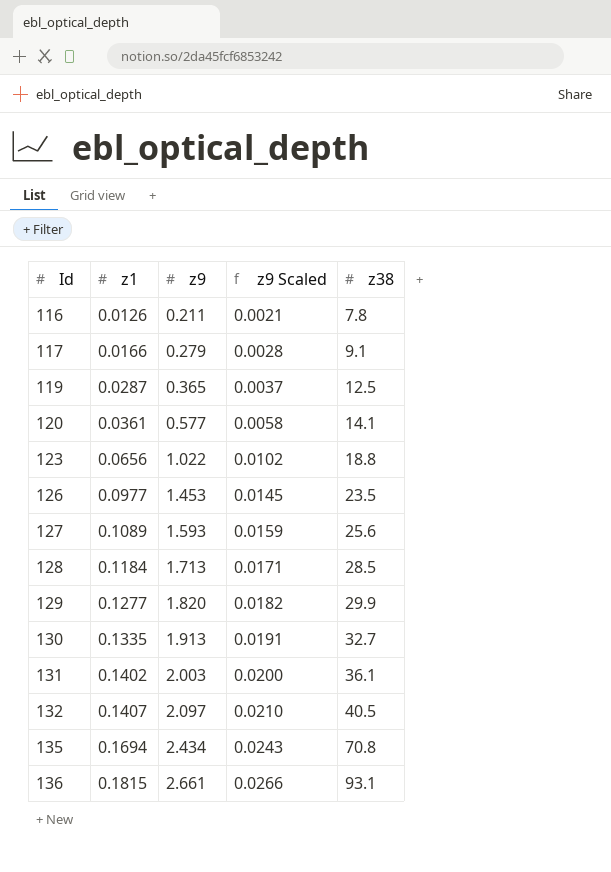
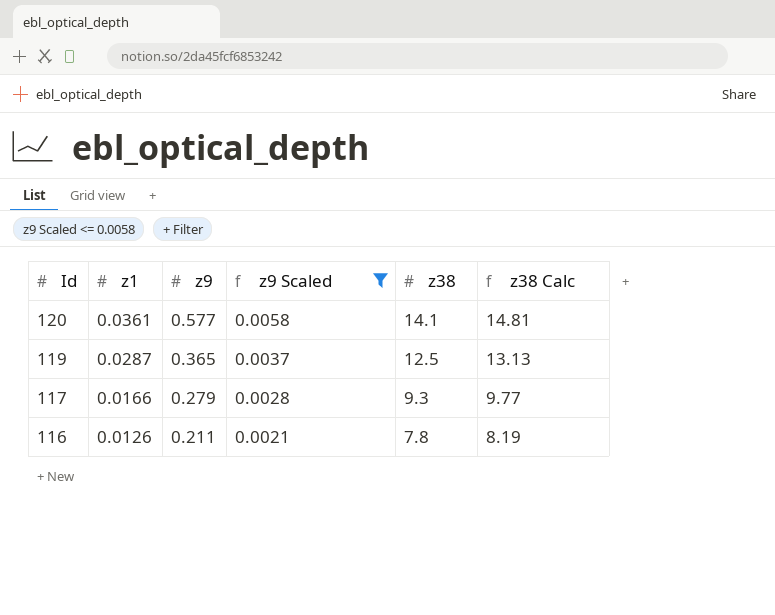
filter: none -> z9 Scaled <= 0.0058
row order: Id ascending -> Id descending
column z38 Calc | formula: none -> [z38] * 1.05
117 | z38: 9.1 -> 9.3

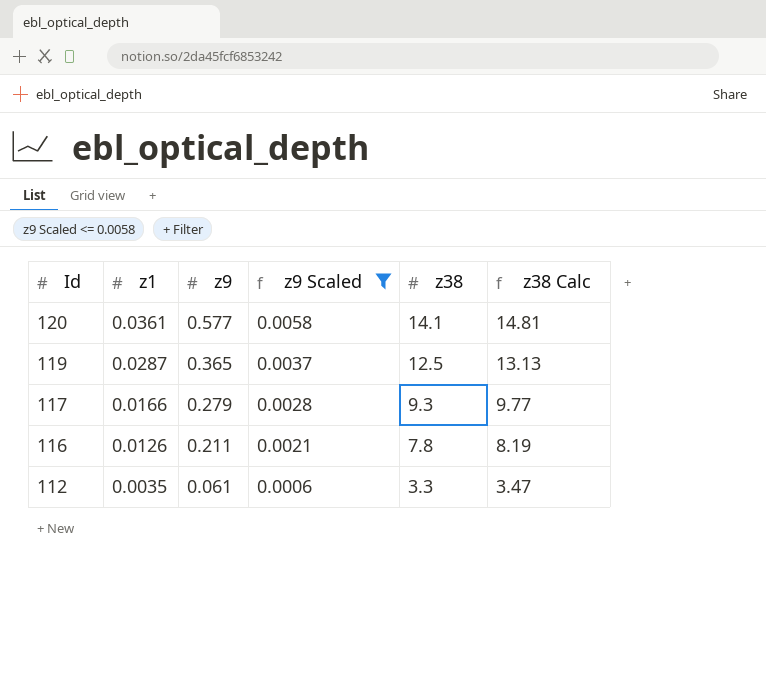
row 112: none -> 0.0035 | 0.061 | 0.0006 | 3.3 | 3.47

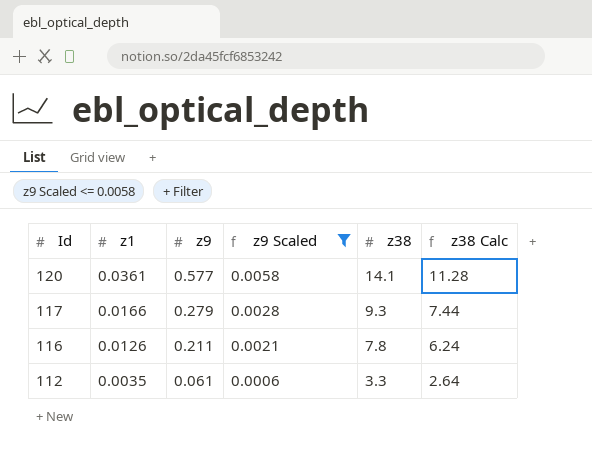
column z38 Calc | formula: [z38] * 1.05 -> [z38] * 0.8
row 119: 0.0287 | 0.365 | 0.0037 | 12.5 | 13.13 -> none

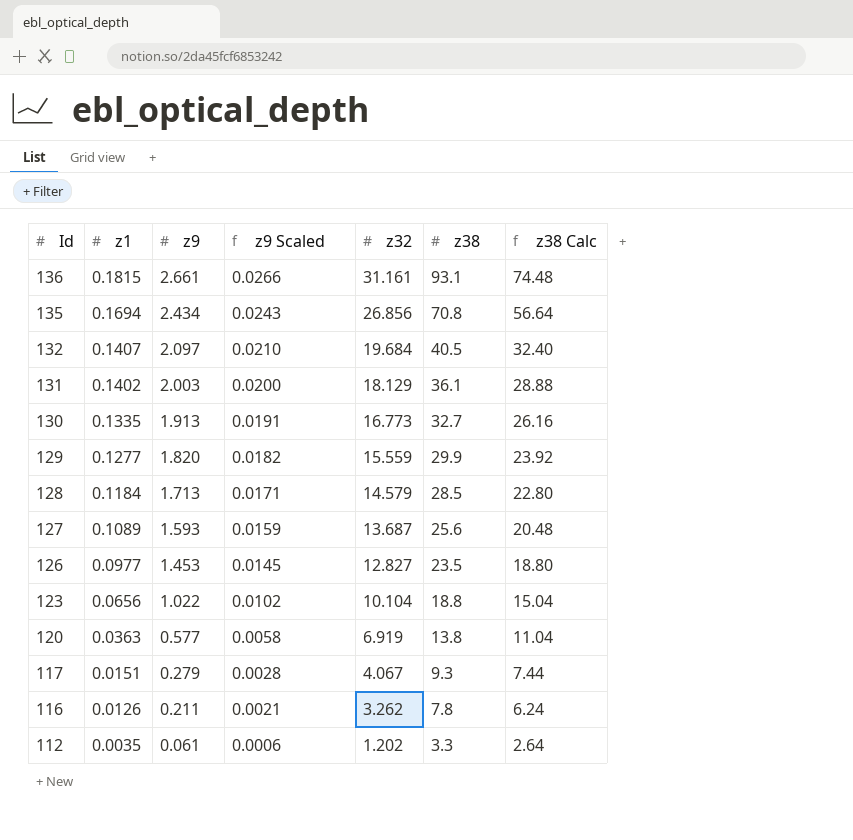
filter: z9 Scaled <= 0.0058 -> none
column z32 | position: none -> 5
120 | z1: 0.0361 -> 0.0363
120 | z38: 14.1 -> 13.8
120 | z38 Calc: 11.28 -> 11.04
117 | z1: 0.0166 -> 0.0151

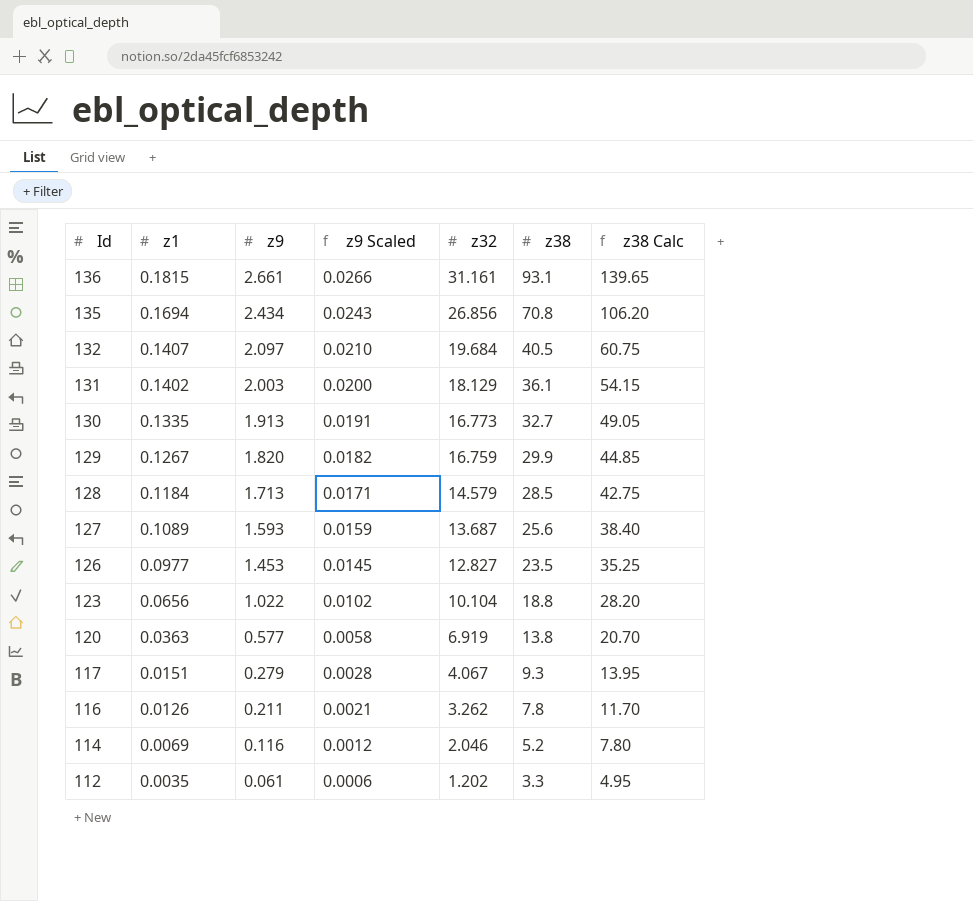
column z38 Calc | formula: [z38] * 0.8 -> [z38] * 1.5
129 | z1: 0.1277 -> 0.1267
129 | z32: 15.559 -> 16.759
row 114: none -> 0.0069 | 0.116 | 0.0012 | 2.046 | 5.2 | 7.80

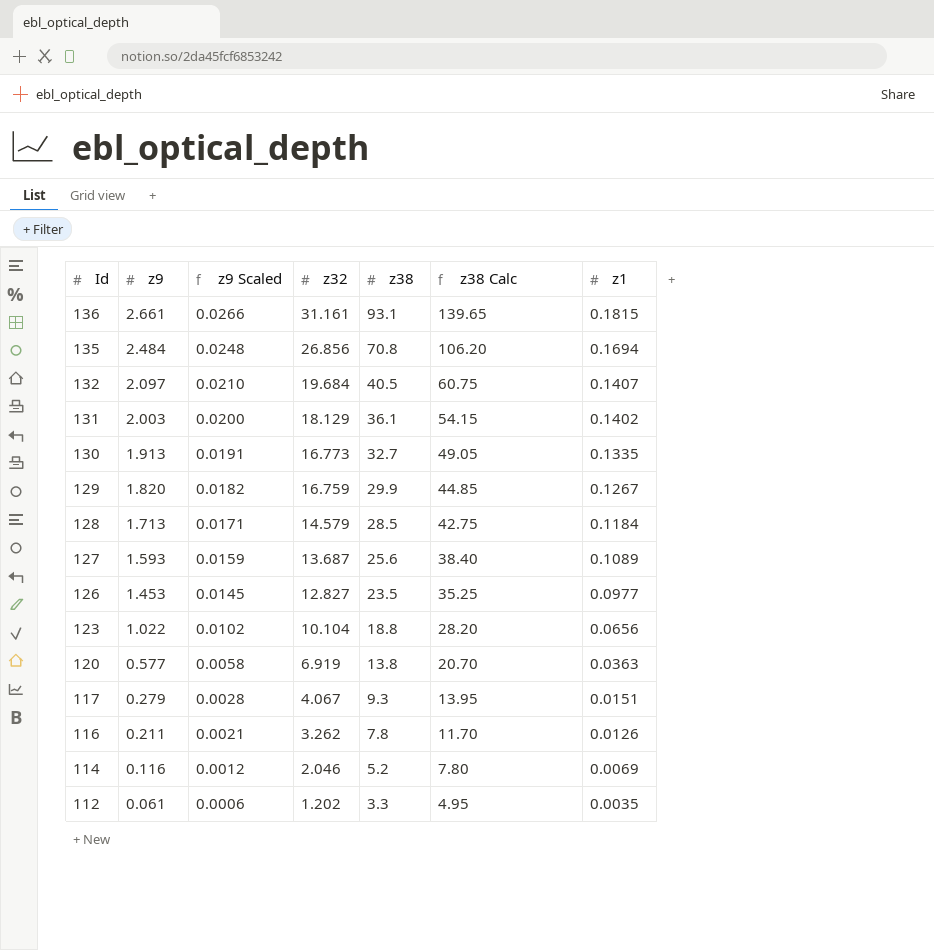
column z1 | position: 2 -> 7
135 | z9: 2.434 -> 2.484
135 | z9 Scaled: 0.0243 -> 0.0248

